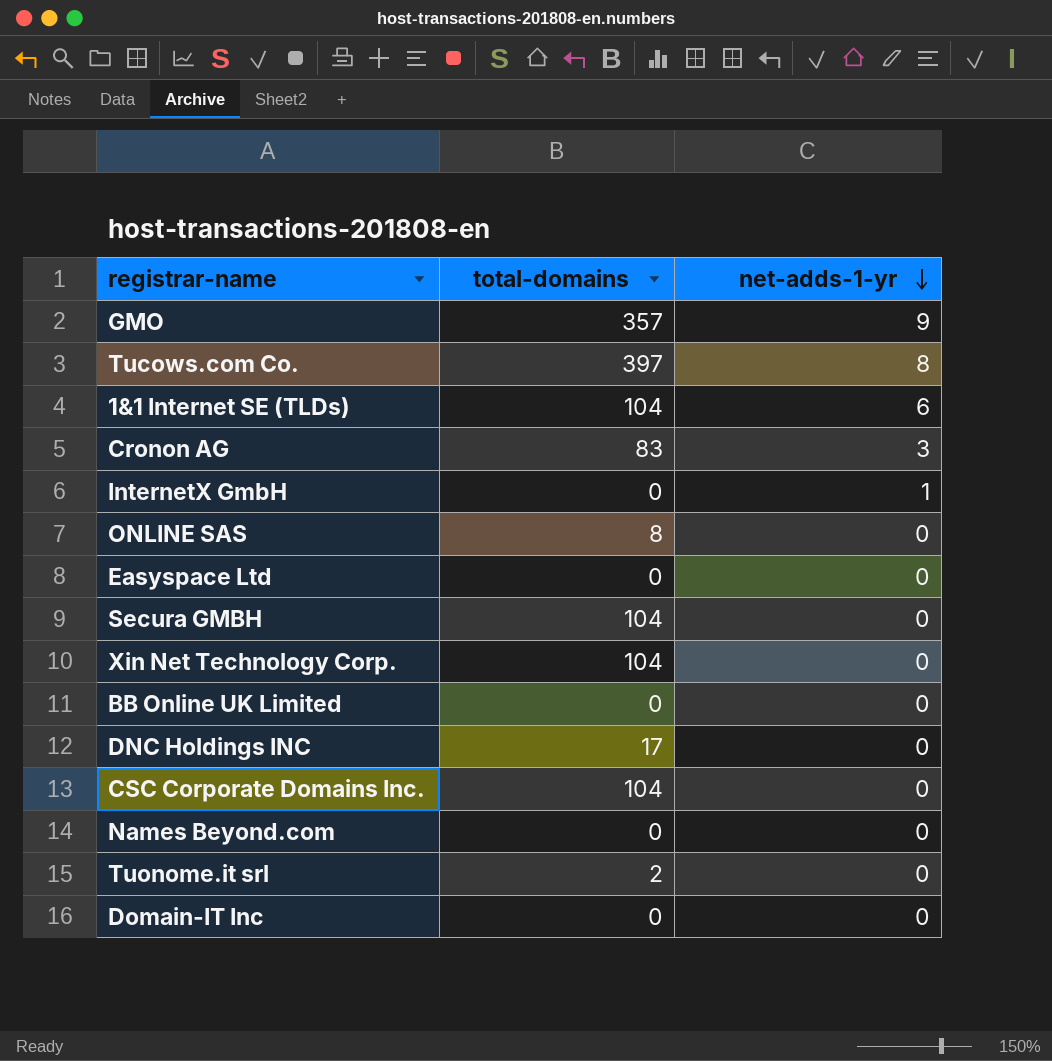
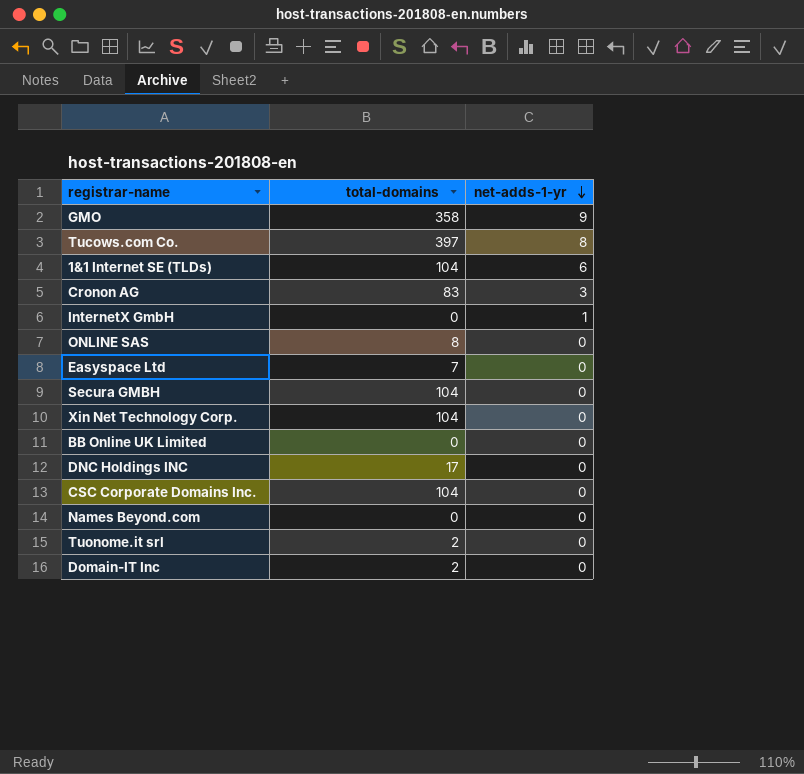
GMO | total-domains: 357 -> 358
Easyspace Ltd | total-domains: 0 -> 7
Domain-IT Inc | total-domains: 0 -> 2

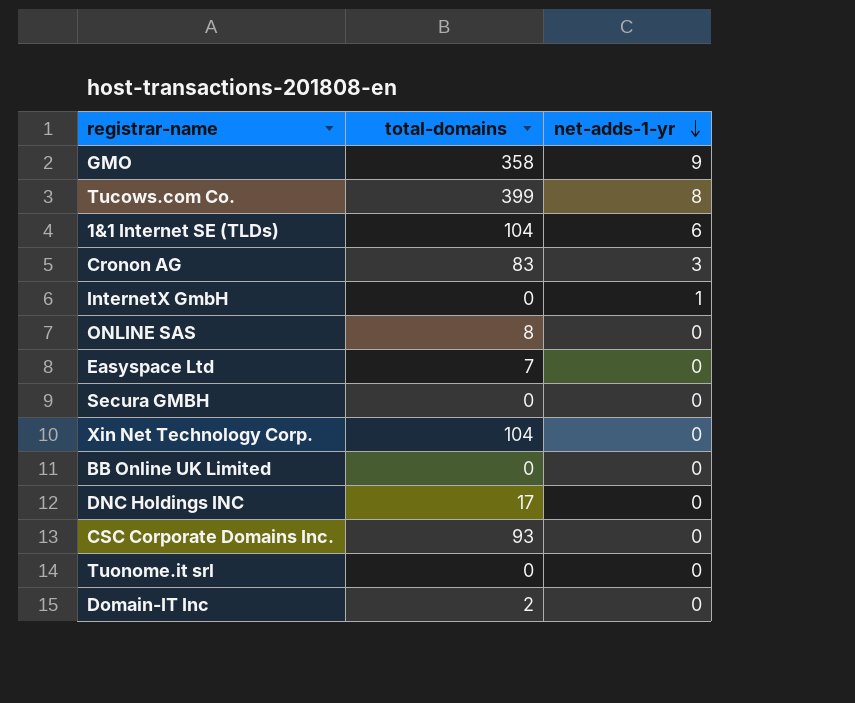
row Names Beyond.com: 0 | 0 -> none
Tucows.com Co. | total-domains: 397 -> 399
Secura GMBH | total-domains: 104 -> 0
CSC Corporate Domains Inc. | total-domains: 104 -> 93
Tuonome.it srl | total-domains: 2 -> 0

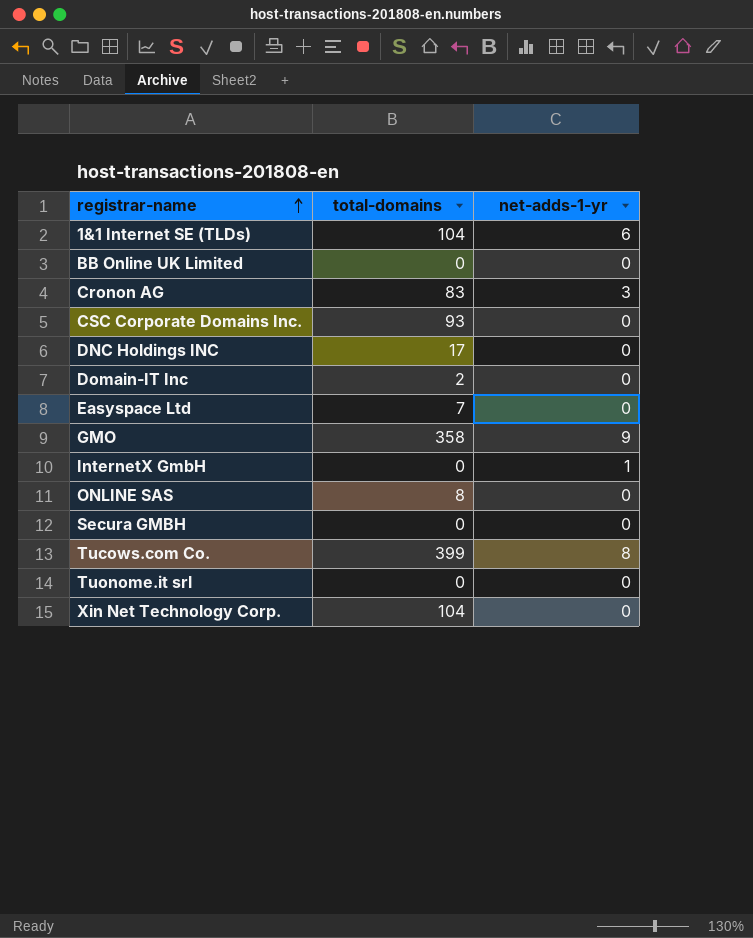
row order: net-adds-1-yr descending -> registrar-name ascending

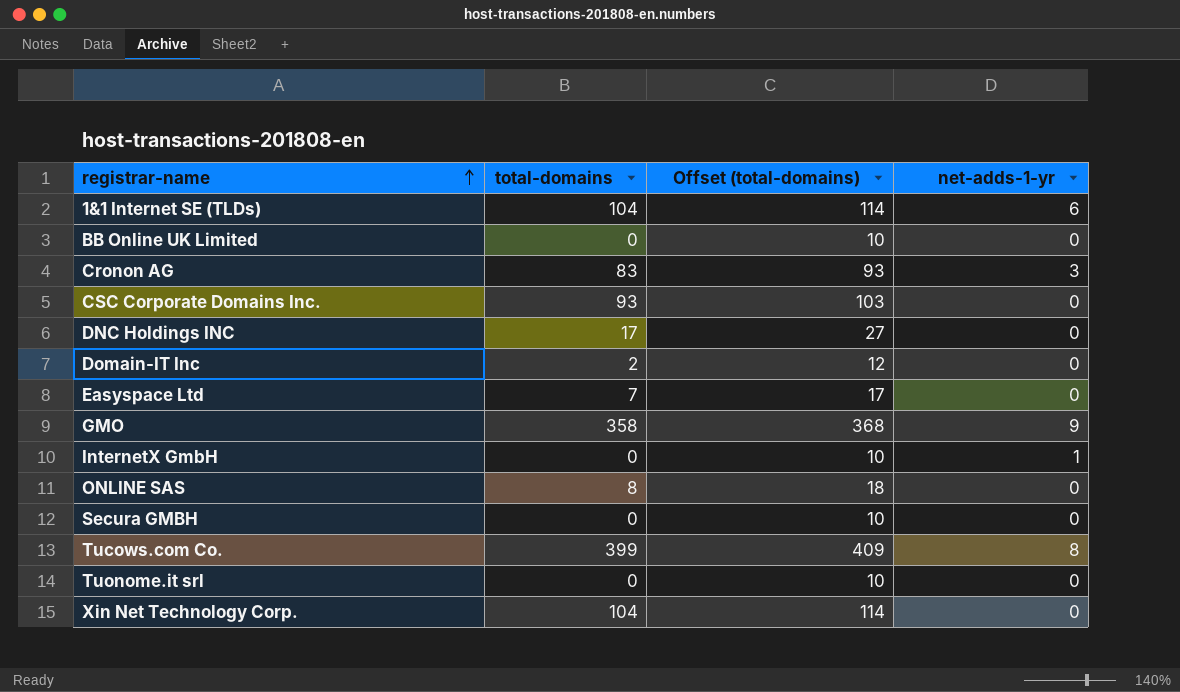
column Offset (total-domains) | formula: none -> [total-domains] + 10

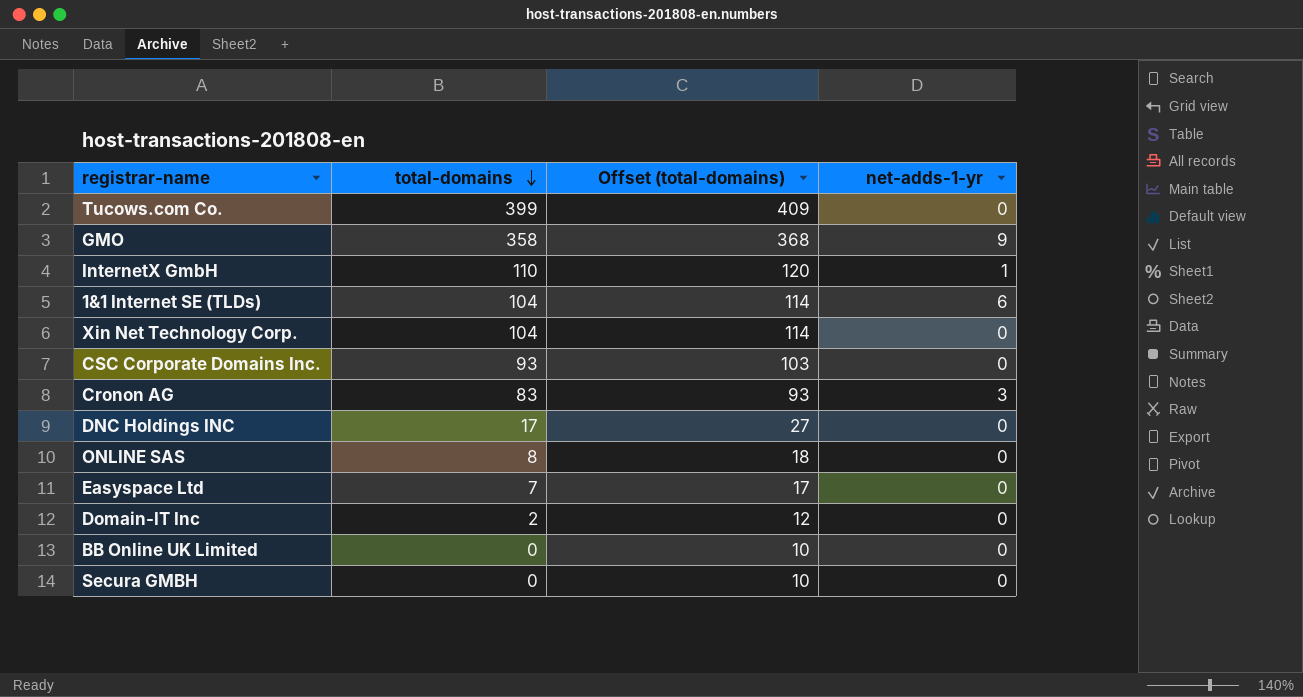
row order: registrar-name ascending -> total-domains descending
row Tuonome.it srl: 0 | 10 | 0 -> none
Tucows.com Co. | net-adds-1-yr: 8 -> 0
InternetX GmbH | total-domains: 0 -> 110
InternetX GmbH | Offset (total-domains): 10 -> 120

